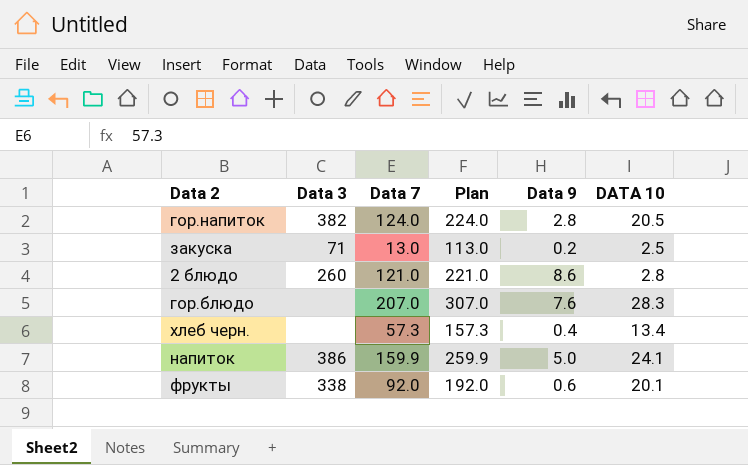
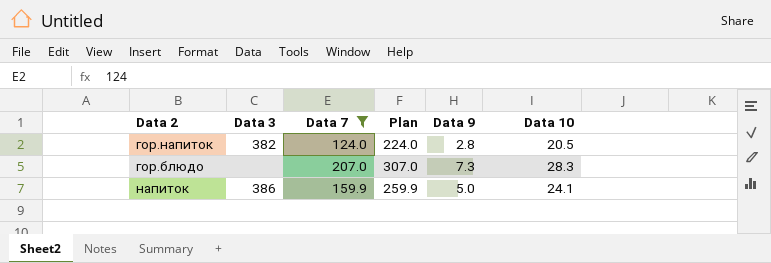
filter: none -> Data 7 >= 124.0
column name: DATA 10 -> Data 10
гор.блюдо | Data 9: 7.6 -> 7.3

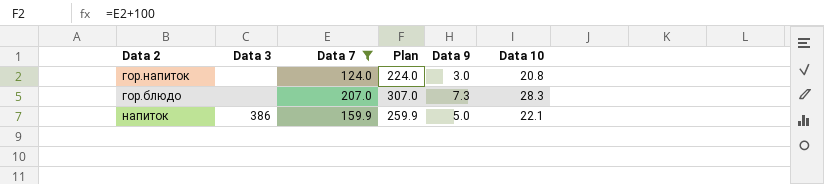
гор.напиток | Data 3: 382 -> none
гор.напиток | Data 9: 2.8 -> 3.0
гор.напиток | Data 10: 20.5 -> 20.8
напиток | Data 10: 24.1 -> 22.1

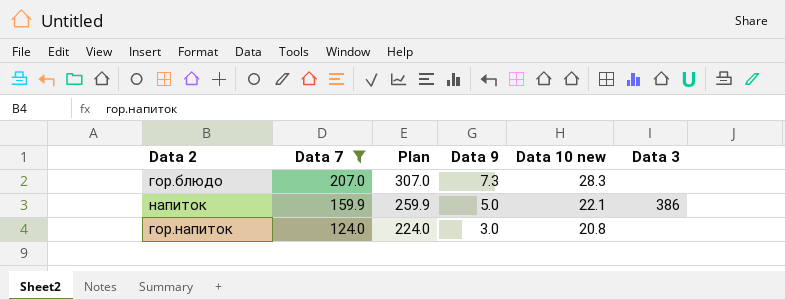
row order: none -> Data 7 descending
column name: Data 10 -> Data 10 new
column Data 3 | position: 2 -> 6

